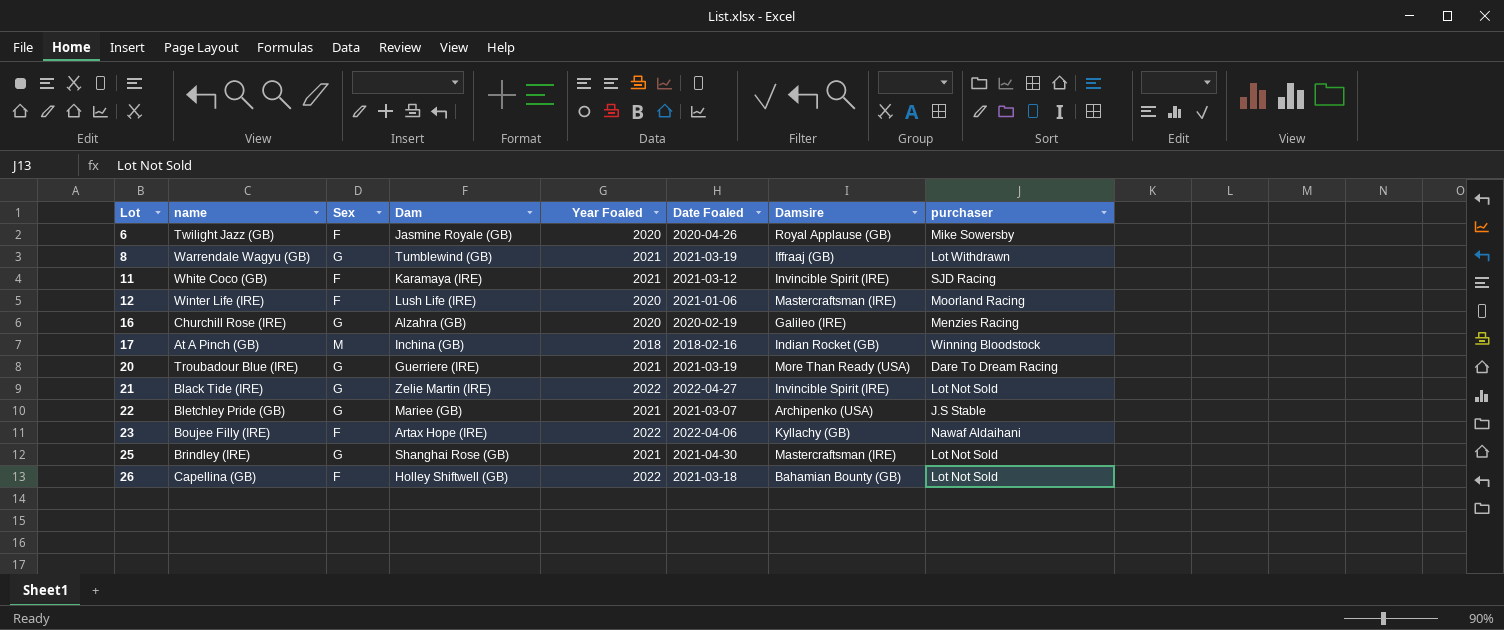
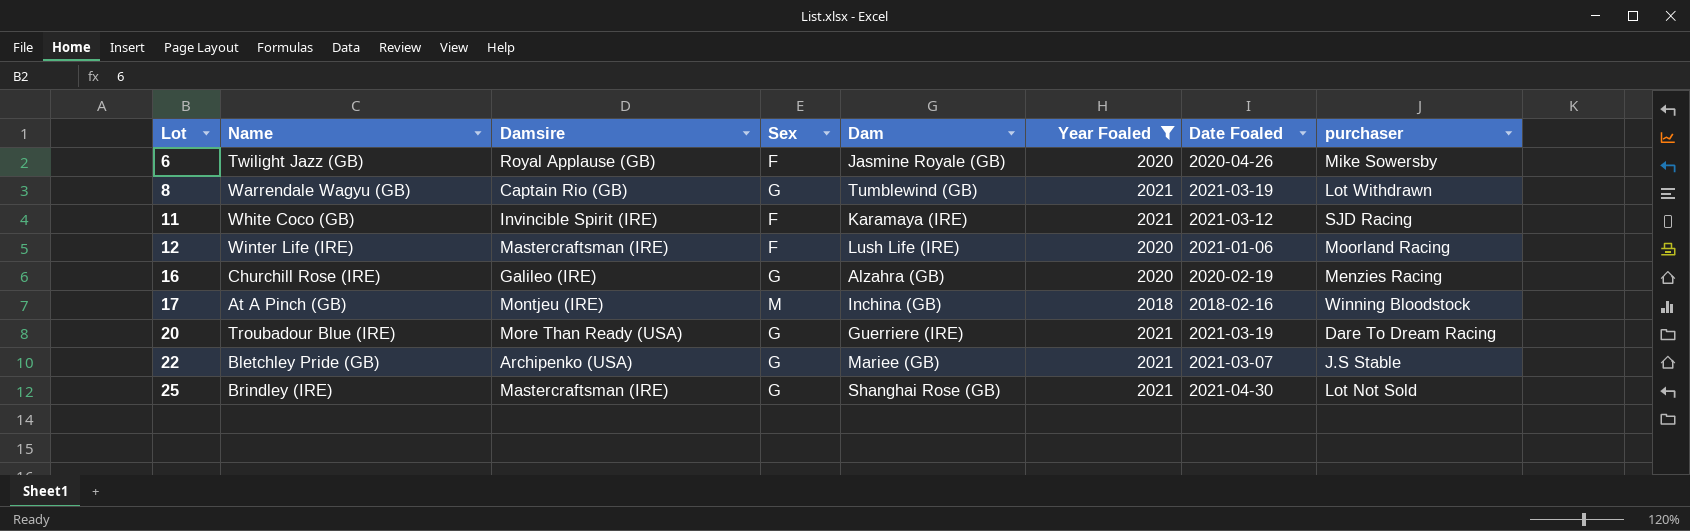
filter: none -> Year Foaled != 2022
column name: name -> Name
column Damsire | position: 7 -> 3
8 | Damsire: Iffraaj (GB) -> Captain Rio (GB)
17 | Damsire: Indian Rocket (GB) -> Montjeu (IRE)

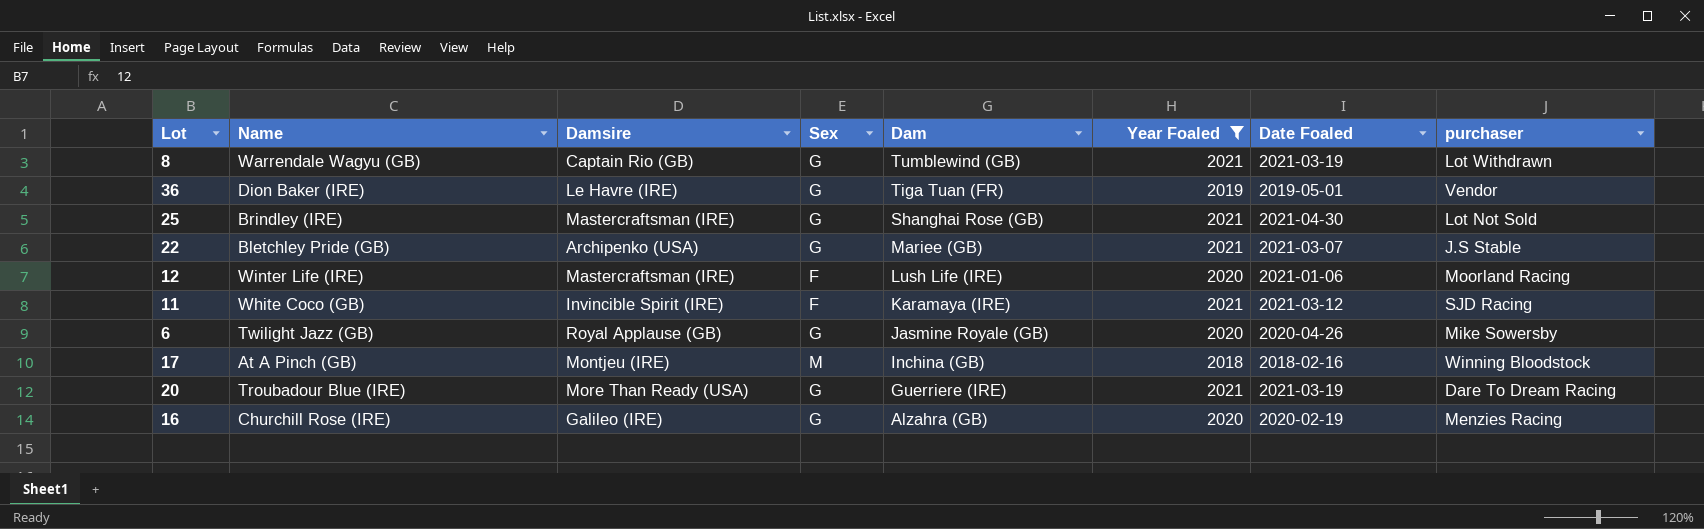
row order: Lot ascending -> Dam descending
row 36: none -> Dion Baker (IRE) | Le Havre (IRE) | G | Tiga Tuan (FR) | 2019 | 2019-05-01 | Vendor
6 | Sex: F -> G

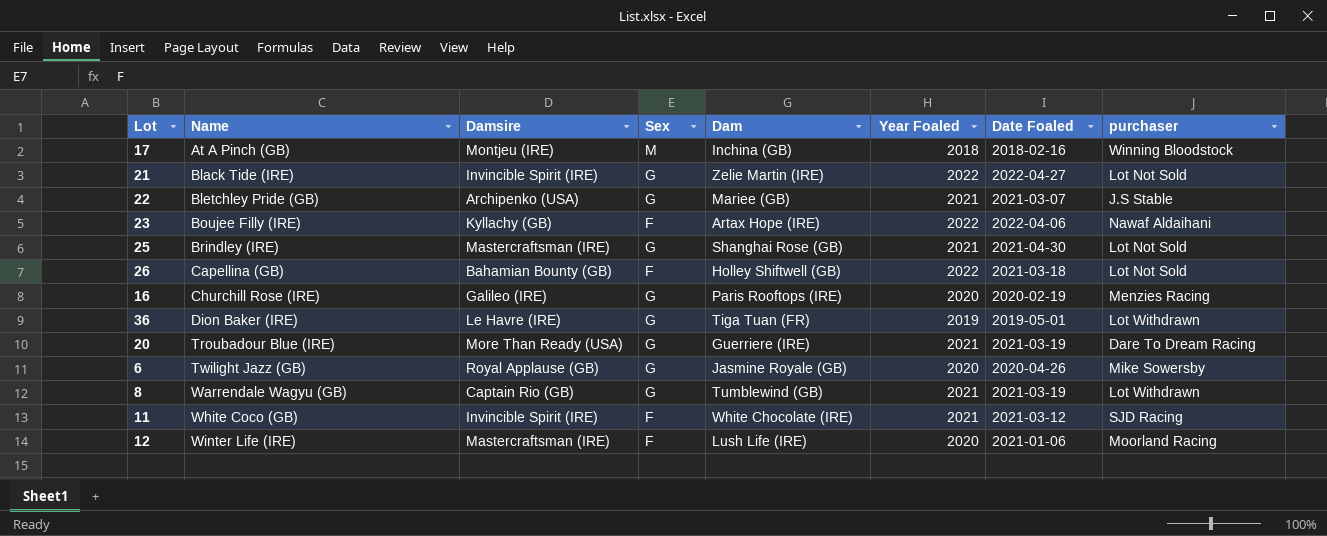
filter: Year Foaled != 2022 -> none
row order: Dam descending -> Name ascending
16 | Dam: Alzahra (GB) -> Paris Rooftops (IRE)
36 | purchaser: Vendor -> Lot Withdrawn
11 | Dam: Karamaya (IRE) -> White Chocolate (IRE)

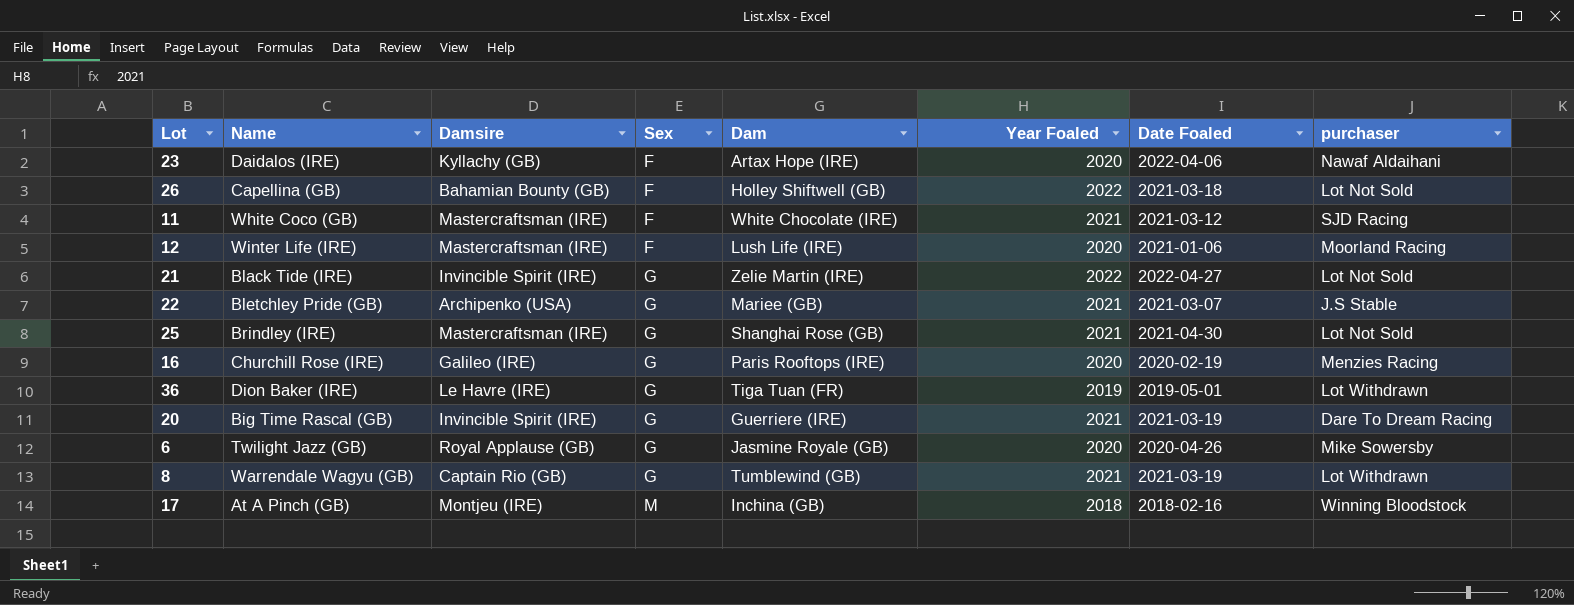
row order: Name ascending -> Sex ascending
23 | Name: Boujee Filly (IRE) -> Daidalos (IRE)
23 | Year Foaled: 2022 -> 2020
11 | Damsire: Invincible Spirit (IRE) -> Mastercraftsman (IRE)
20 | Name: Troubadour Blue (IRE) -> Big Time Rascal (GB)
20 | Damsire: More Than Ready (USA) -> Invincible Spirit (IRE)

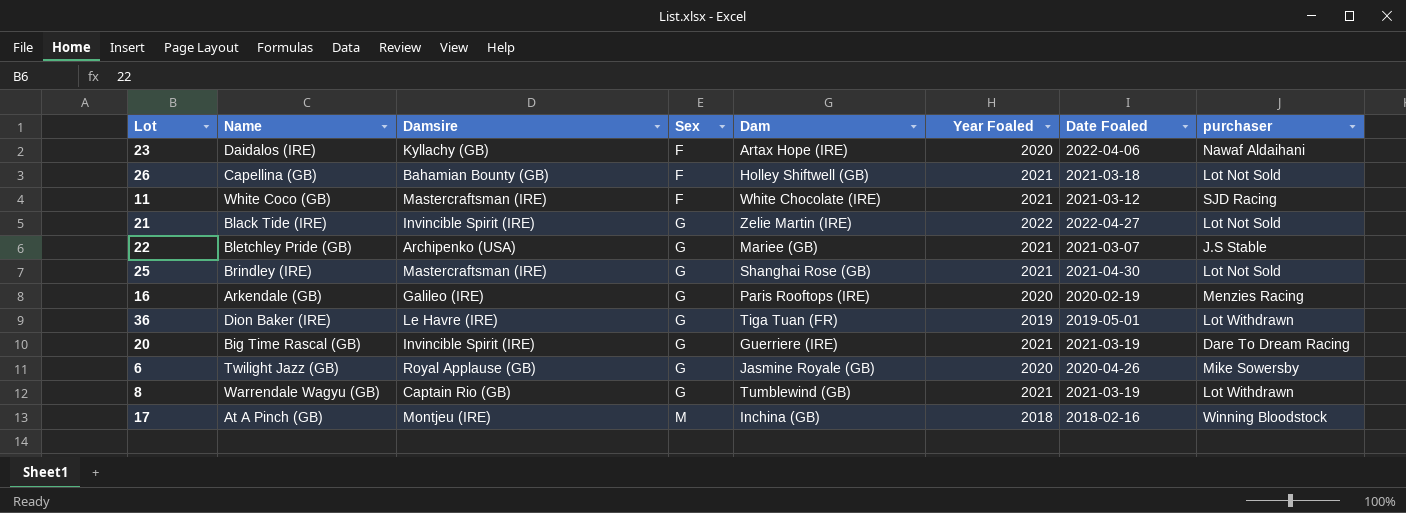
row 12: Winter Life (IRE) | Mastercraftsman (IRE) | F | Lush Life (IRE) | 2020 | 2021-01-06 | Moorland Racing -> none
26 | Year Foaled: 2022 -> 2021
16 | Name: Churchill Rose (IRE) -> Arkendale (GB)

